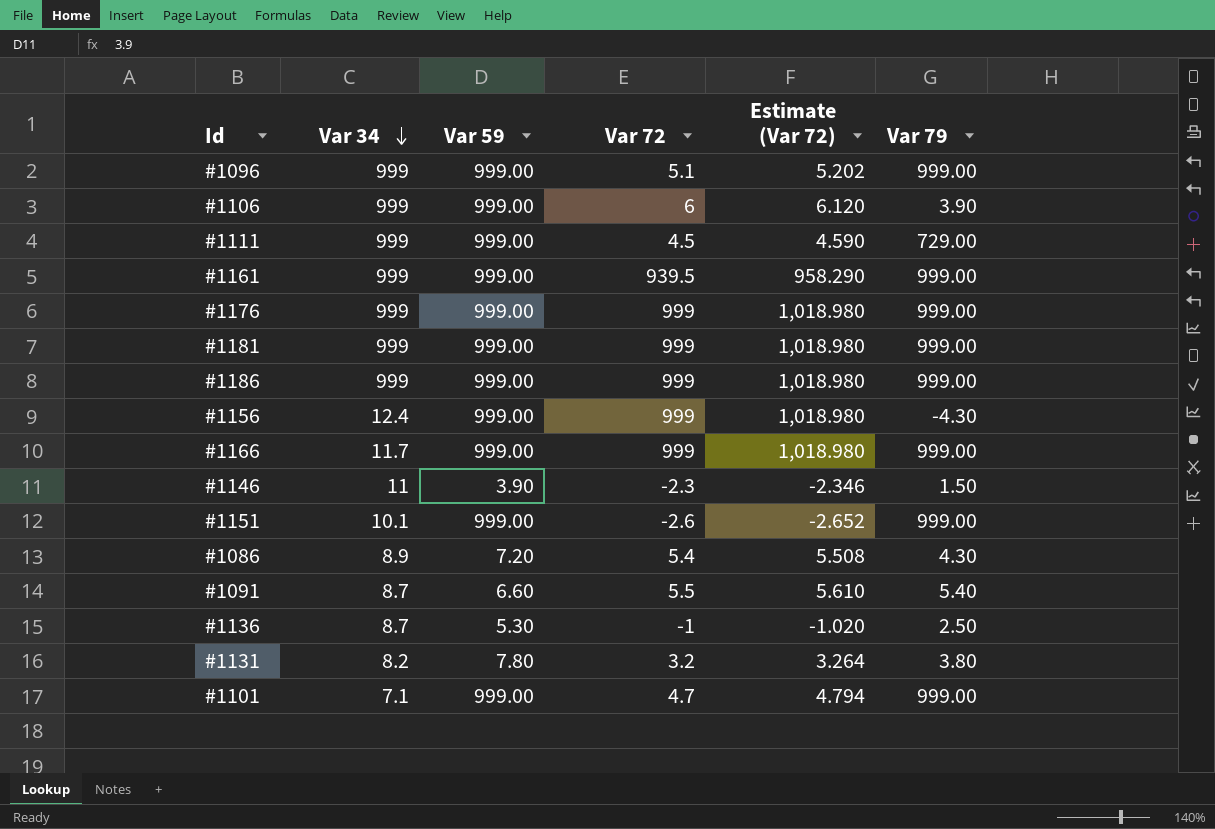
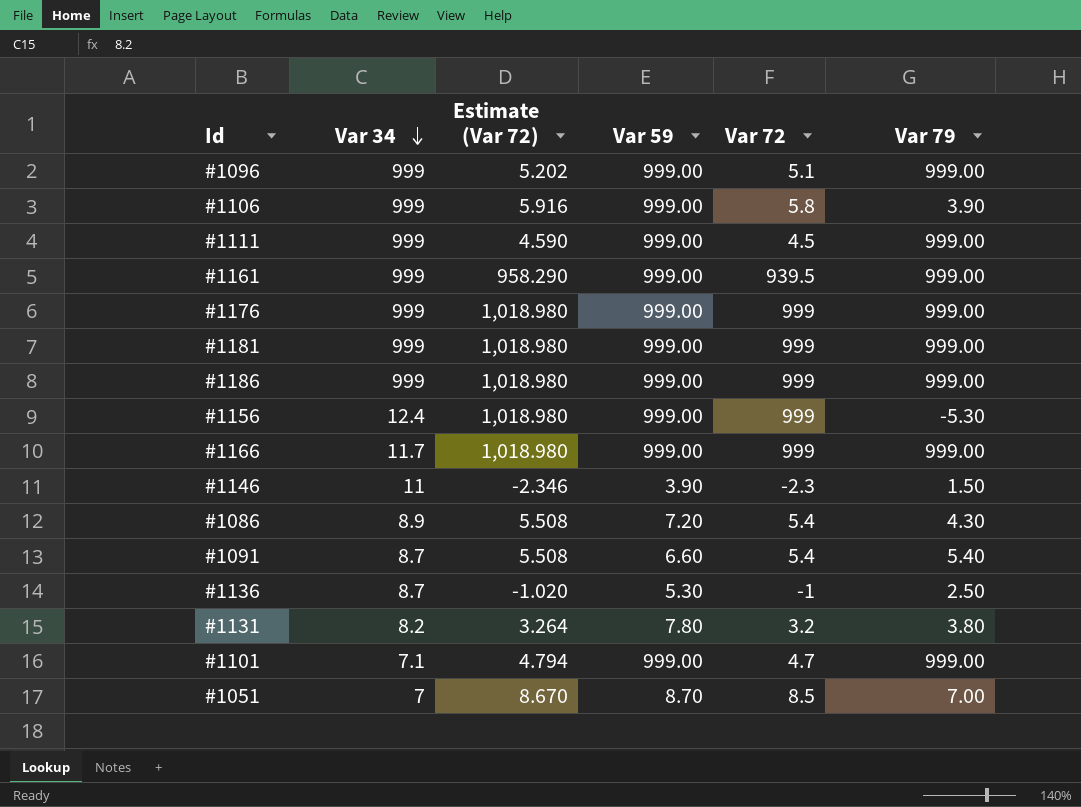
column Estimate (Var 72) | position: 5 -> 3
row #1151: 10.1 | 999.00 | -2.6 | -2.652 | 999.00 -> none
#1106 | Estimate (Var 72): 6.120 -> 5.916
#1106 | Var 72: 6 -> 5.8
#1111 | Var 79: 729.00 -> 999.00
#1156 | Var 79: -4.30 -> -5.30
#1091 | Estimate (Var 72): 5.610 -> 5.508
#1091 | Var 72: 5.5 -> 5.4
row #1051: none -> 7 | 8.670 | 8.70 | 8.5 | 7.00

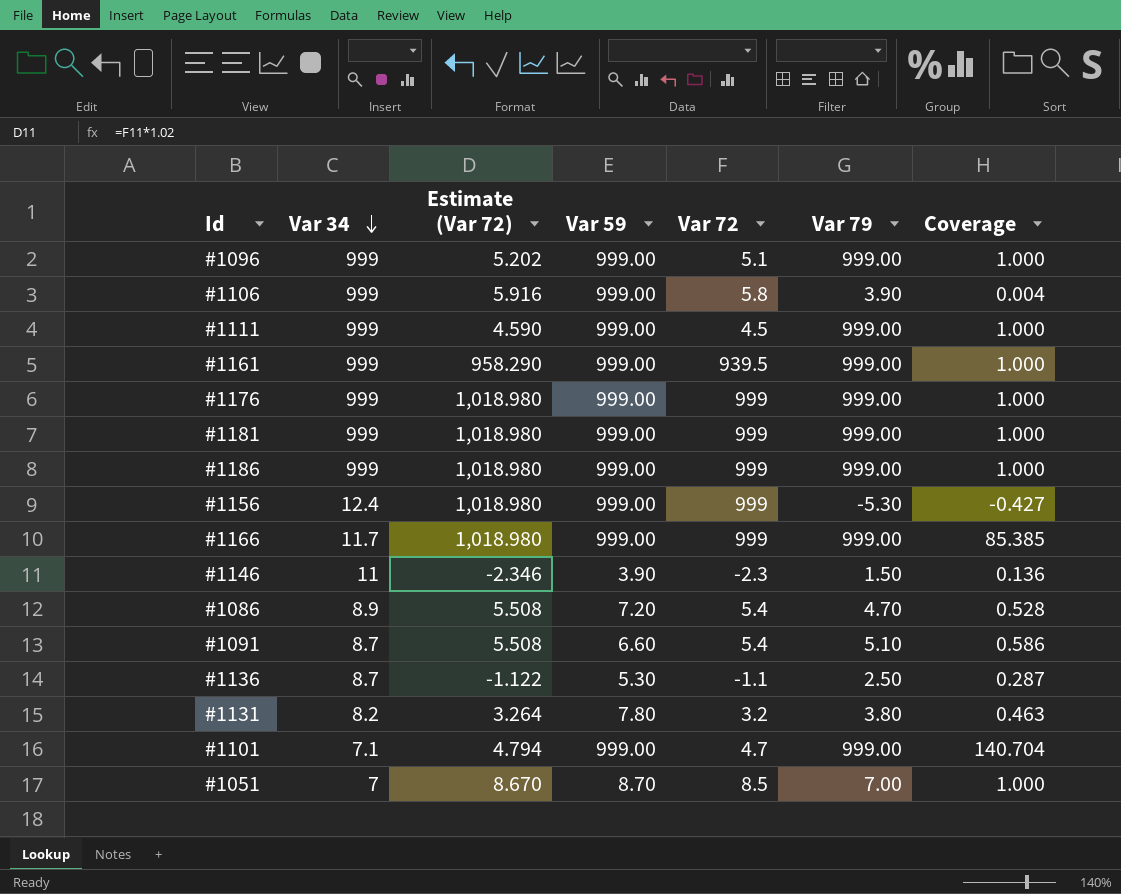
column Coverage | formula: none -> [Var 79] / [Var 34]
#1086 | Var 79: 4.30 -> 4.70
#1091 | Var 79: 5.40 -> 5.10
#1136 | Estimate (Var 72): -1.020 -> -1.122
#1136 | Var 72: -1 -> -1.1

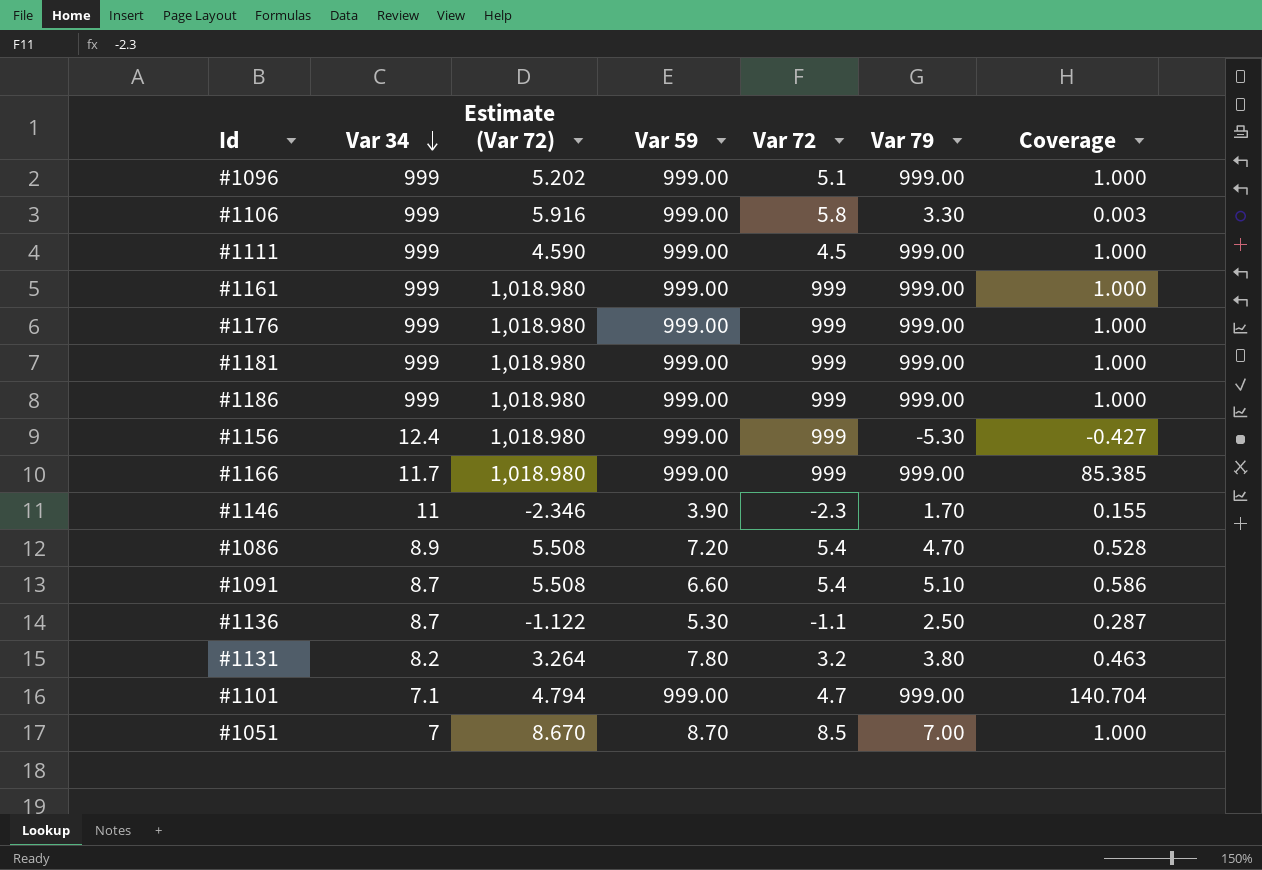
#1106 | Var 79: 3.90 -> 3.30
#1106 | Coverage: 0.004 -> 0.003
#1161 | Estimate (Var 72): 958.290 -> 1,018.980
#1161 | Var 72: 939.5 -> 999
#1146 | Var 79: 1.50 -> 1.70
#1146 | Coverage: 0.136 -> 0.155

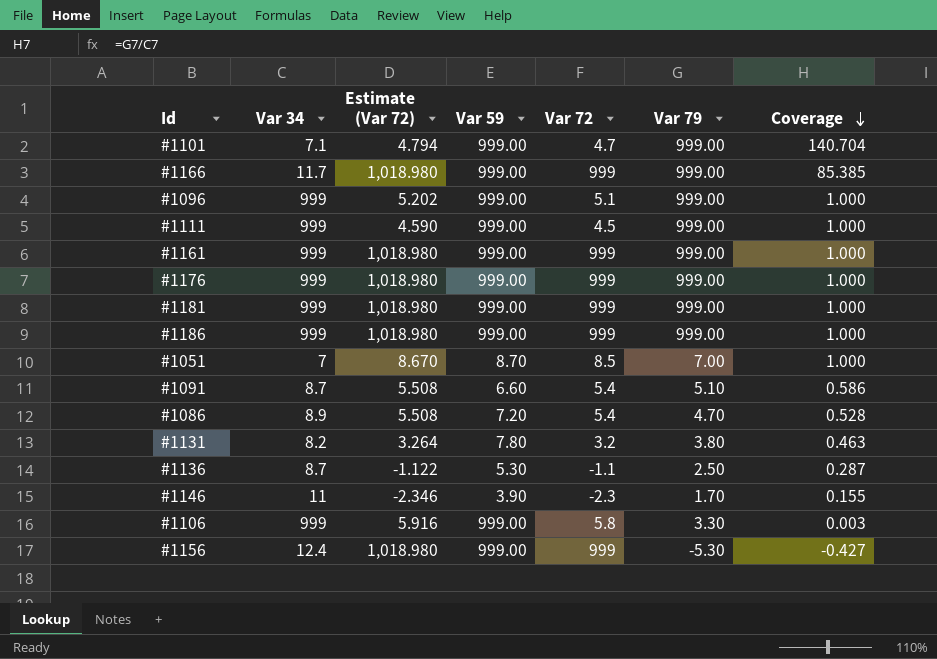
row order: Var 34 descending -> Coverage descending

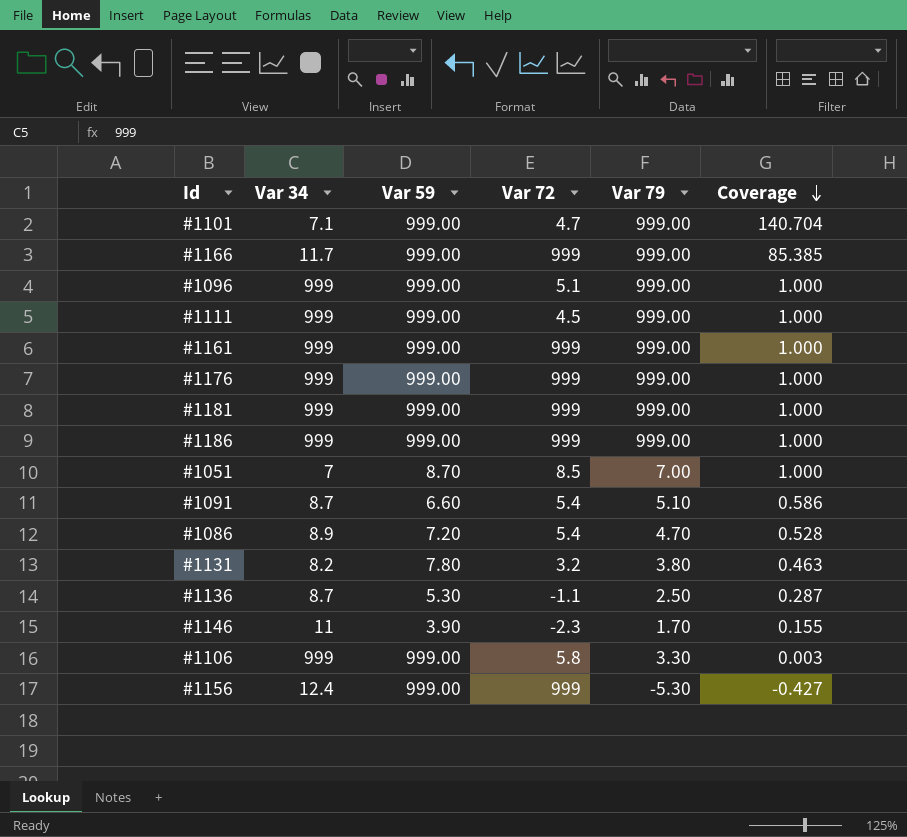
column Estimate (Var 72) | formula: [Var 72] * 1.02 -> none

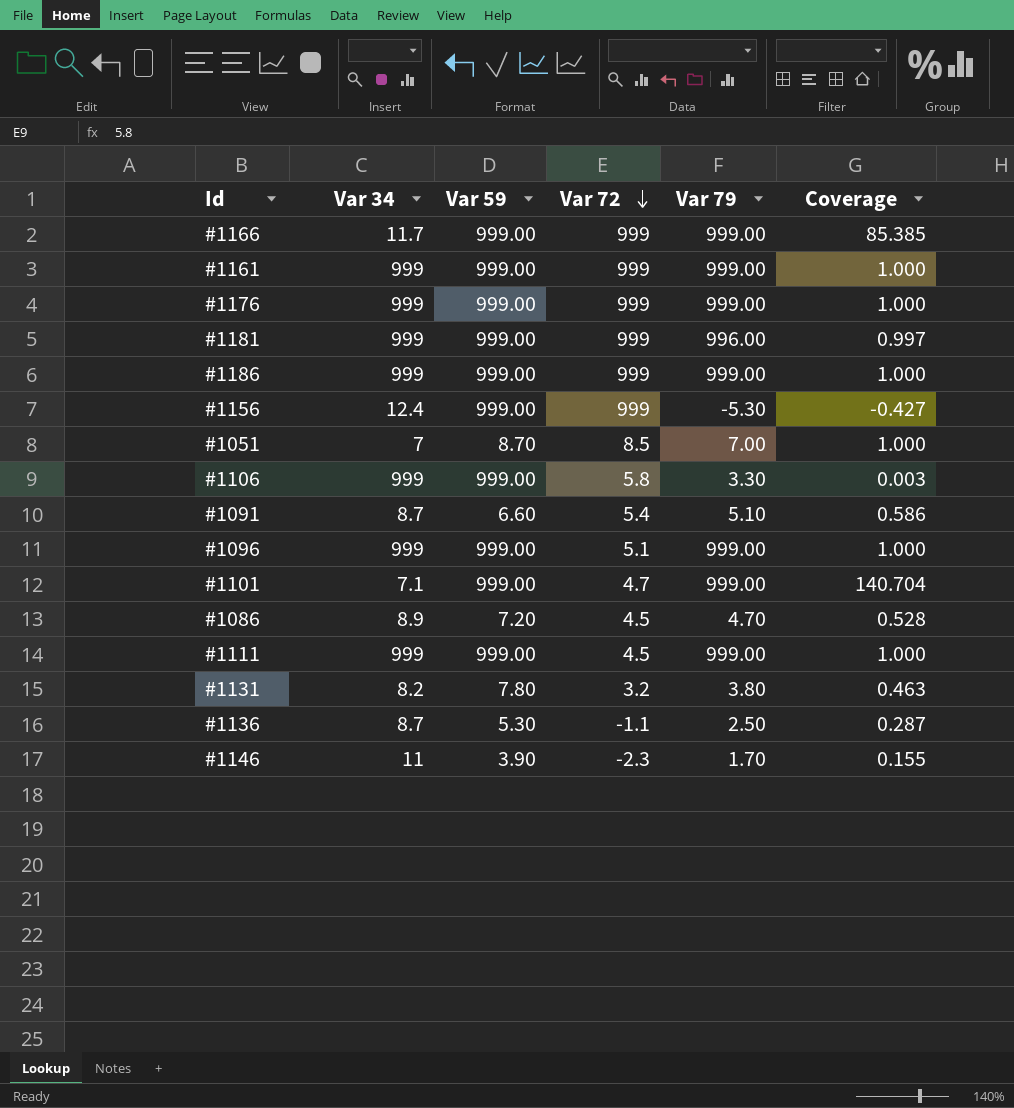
row order: Coverage descending -> Var 72 descending
#1181 | Var 79: 999.00 -> 996.00
#1181 | Coverage: 1.000 -> 0.997
#1086 | Var 72: 5.4 -> 4.5

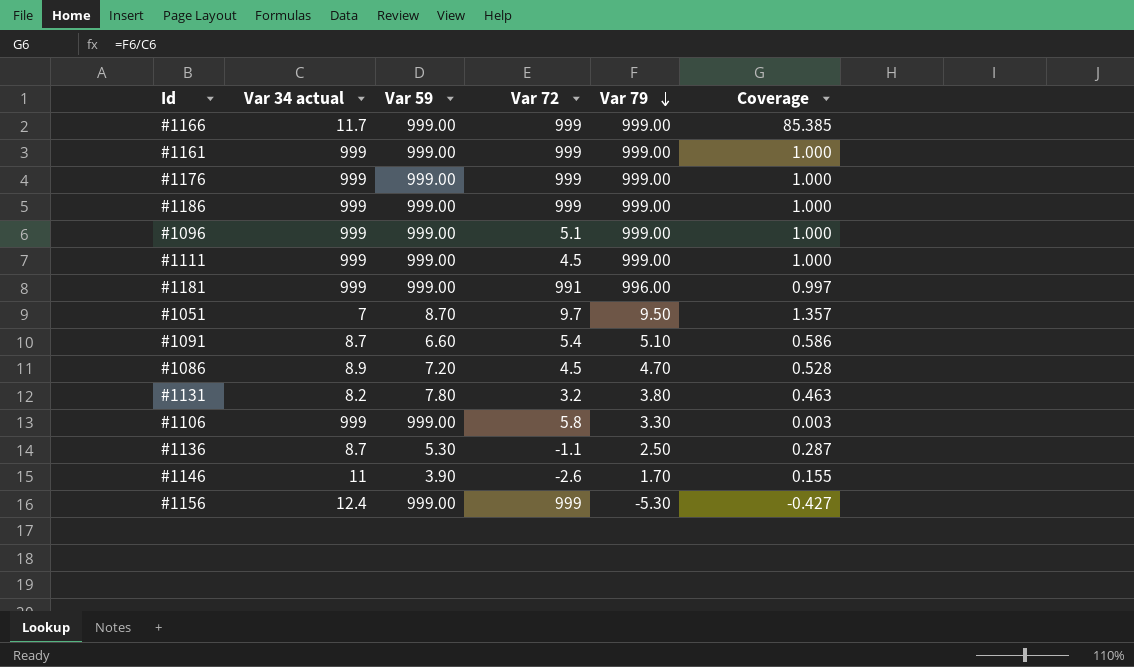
row order: Var 72 descending -> Var 79 descending
column name: Var 34 -> Var 34 actual
row #1101: 7.1 | 999.00 | 4.7 | 999.00 | 140.704 -> none
#1181 | Var 72: 999 -> 991
#1051 | Var 72: 8.5 -> 9.7
#1051 | Var 79: 7.00 -> 9.50
#1051 | Coverage: 1.000 -> 1.357
#1146 | Var 72: -2.3 -> -2.6

